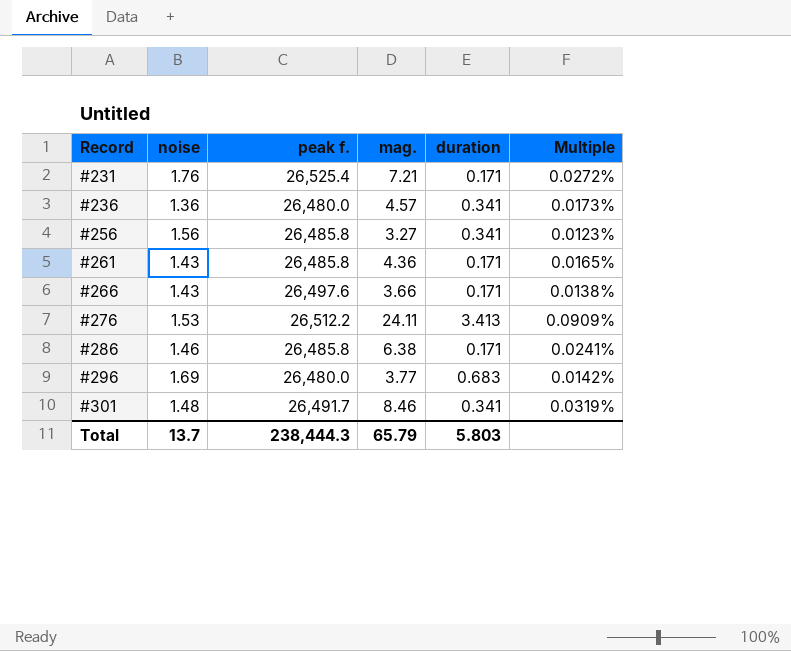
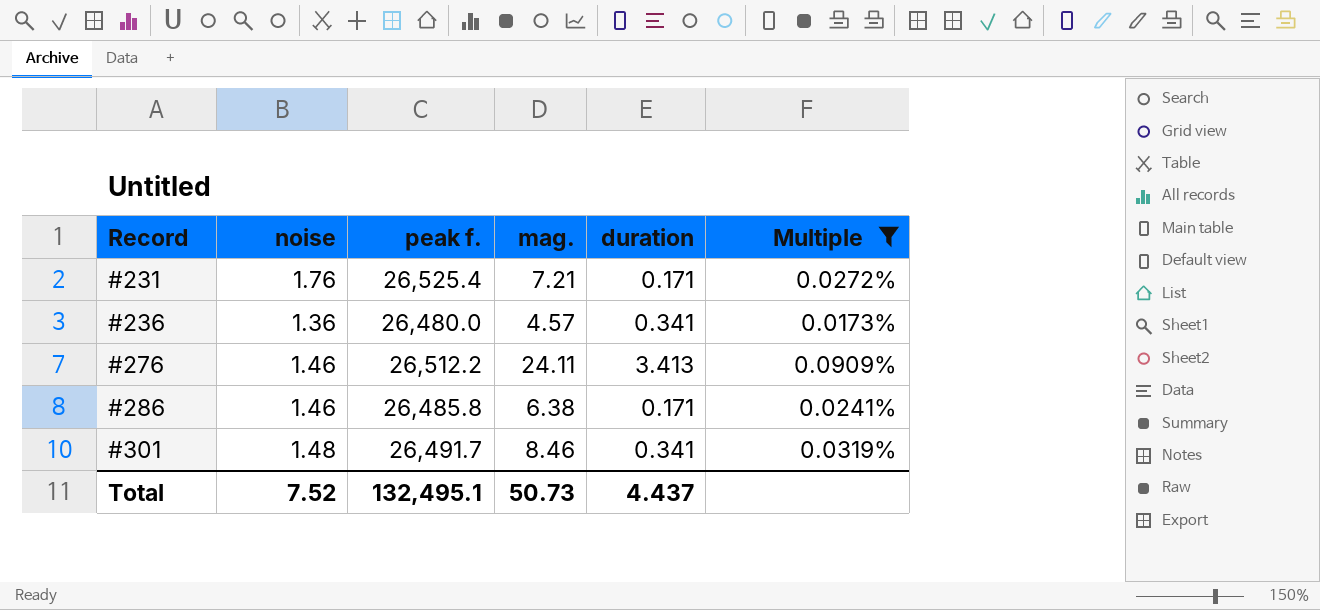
filter: none -> Multiple >= 0.0173%
#276 | noise: 1.53 -> 1.46
Total | noise: 13.7 -> 7.52
Total | peak f.: 238,444.3 -> 132,495.1
Total | mag.: 65.79 -> 50.73
Total | duration: 5.803 -> 4.437

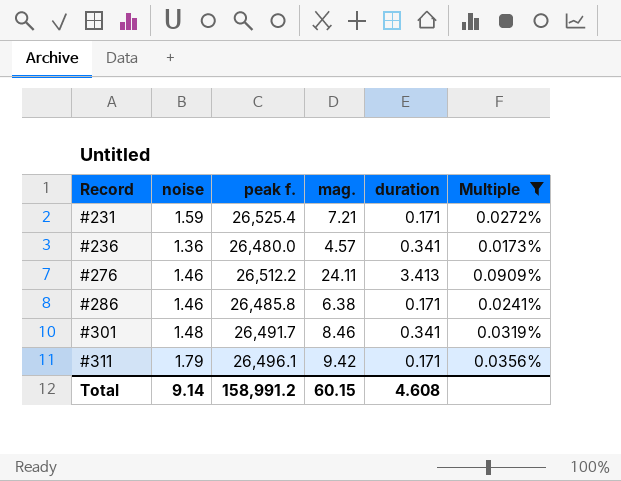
#231 | noise: 1.76 -> 1.59
row #311: none -> 1.79 | 26,496.1 | 9.42 | 0.171 | 0.0356%
Total | noise: 7.52 -> 9.14
Total | peak f.: 132,495.1 -> 158,991.2
Total | mag.: 50.73 -> 60.15
Total | duration: 4.437 -> 4.608

